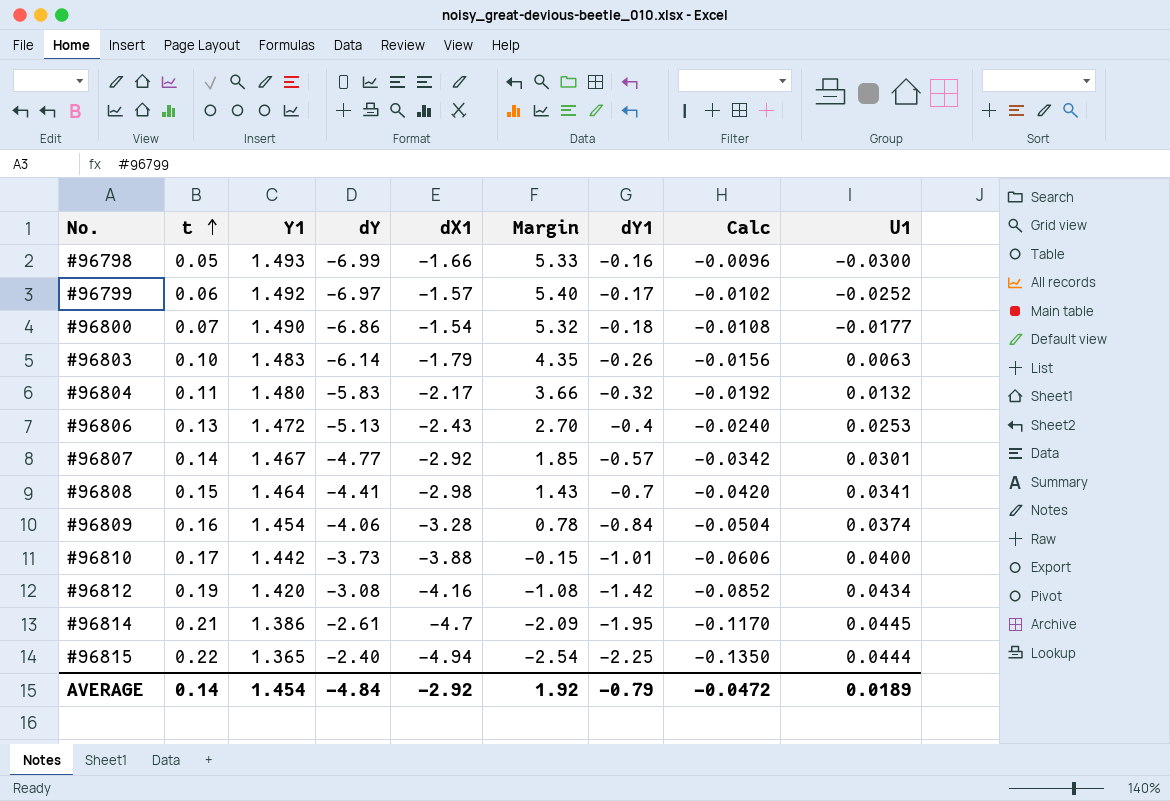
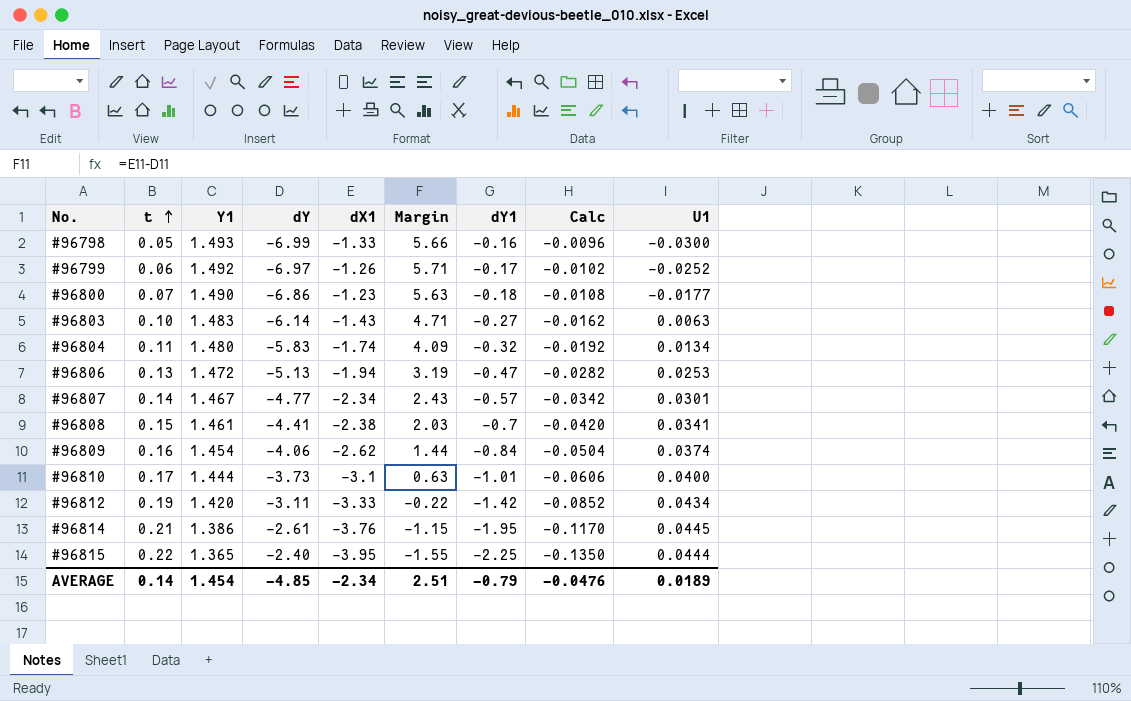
#96798 | dX1: -1.66 -> -1.33
#96798 | Margin: 5.33 -> 5.66
#96799 | dX1: -1.57 -> -1.26
#96799 | Margin: 5.40 -> 5.71
#96800 | dX1: -1.54 -> -1.23
#96800 | Margin: 5.32 -> 5.63
#96803 | dX1: -1.79 -> -1.43
#96803 | Margin: 4.35 -> 4.71
#96803 | dY1: -0.26 -> -0.27
#96803 | Calc: -0.0156 -> -0.0162
#96804 | dX1: -2.17 -> -1.74
#96804 | Margin: 3.66 -> 4.09
#96804 | U1: 0.0132 -> 0.0134
#96806 | dX1: -2.43 -> -1.94
#96806 | Margin: 2.70 -> 3.19
#96806 | dY1: -0.4 -> -0.47
#96806 | Calc: -0.0240 -> -0.0282
#96807 | dX1: -2.92 -> -2.34
#96807 | Margin: 1.85 -> 2.43
#96808 | Y1: 1.464 -> 1.461
#96808 | dX1: -2.98 -> -2.38
#96808 | Margin: 1.43 -> 2.03
#96809 | dX1: -3.28 -> -2.62
#96809 | Margin: 0.78 -> 1.44
#96810 | Y1: 1.442 -> 1.444
#96810 | dX1: -3.88 -> -3.1
#96810 | Margin: -0.15 -> 0.63
#96812 | dY: -3.08 -> -3.11
#96812 | dX1: -4.16 -> -3.33
#96812 | Margin: -1.08 -> -0.22
#96814 | dX1: -4.7 -> -3.76
#96814 | Margin: -2.09 -> -1.15
#96815 | dX1: -4.94 -> -3.95
#96815 | Margin: -2.54 -> -1.55
AVERAGE | dY: -4.84 -> -4.85
AVERAGE | dX1: -2.92 -> -2.34
AVERAGE | Margin: 1.92 -> 2.51
AVERAGE | Calc: -0.0472 -> -0.0476

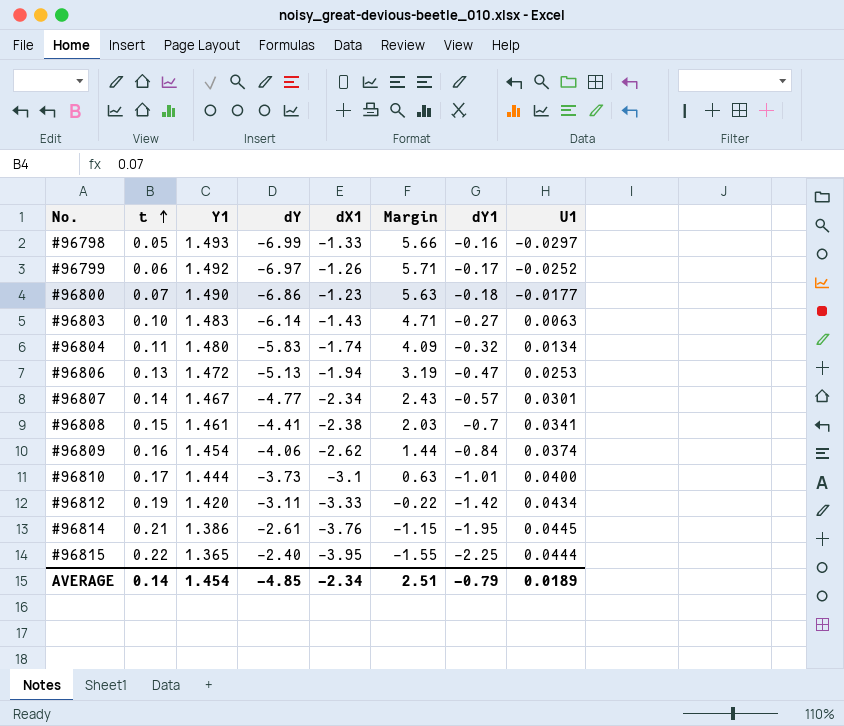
column Calc | formula: [dY1] * 0.06 -> none
#96798 | U1: -0.0300 -> -0.0297

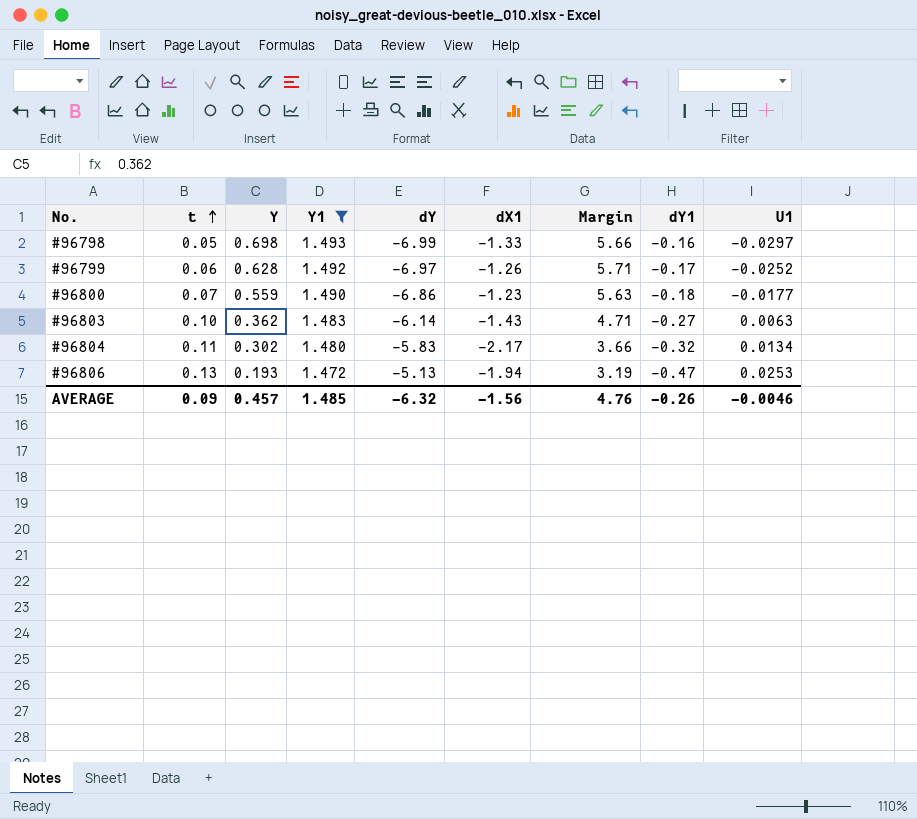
filter: none -> Y1 >= 1.472
column Y | position: none -> 3
#96804 | dX1: -1.74 -> -2.17
#96804 | Margin: 4.09 -> 3.66
AVERAGE | t: 0.14 -> 0.09
AVERAGE | Y1: 1.454 -> 1.485
AVERAGE | dY: -4.85 -> -6.32
AVERAGE | dX1: -2.34 -> -1.56
AVERAGE | Margin: 2.51 -> 4.76
AVERAGE | dY1: -0.79 -> -0.26
AVERAGE | U1: 0.0189 -> -0.0046

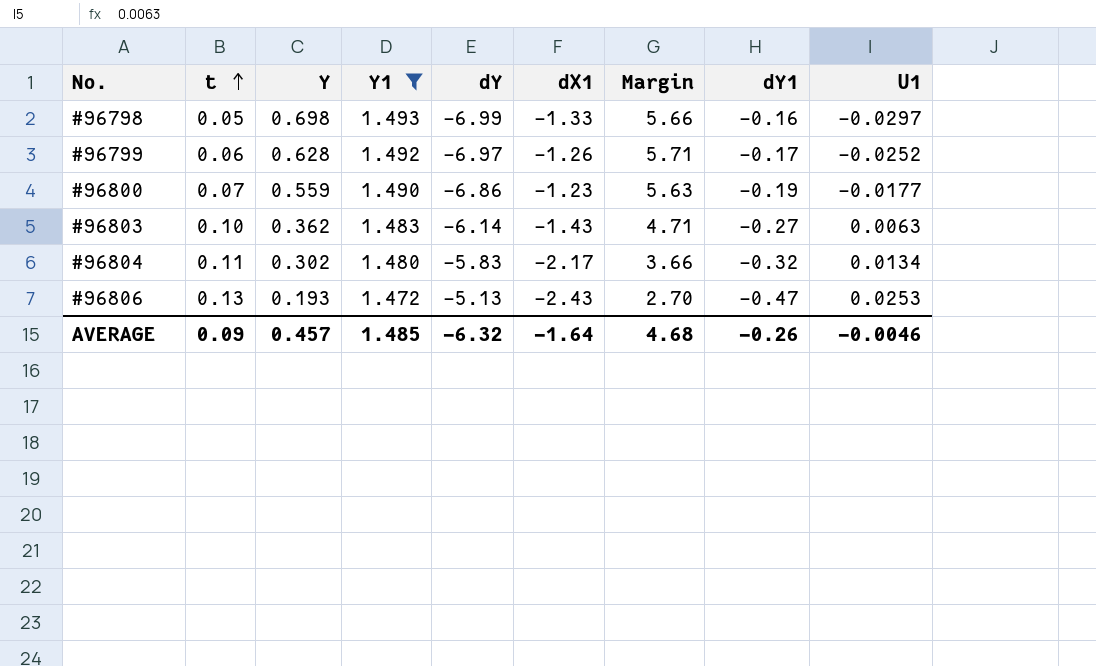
#96800 | dY1: -0.18 -> -0.19
#96806 | dX1: -1.94 -> -2.43
#96806 | Margin: 3.19 -> 2.70
AVERAGE | dX1: -1.56 -> -1.64
AVERAGE | Margin: 4.76 -> 4.68

